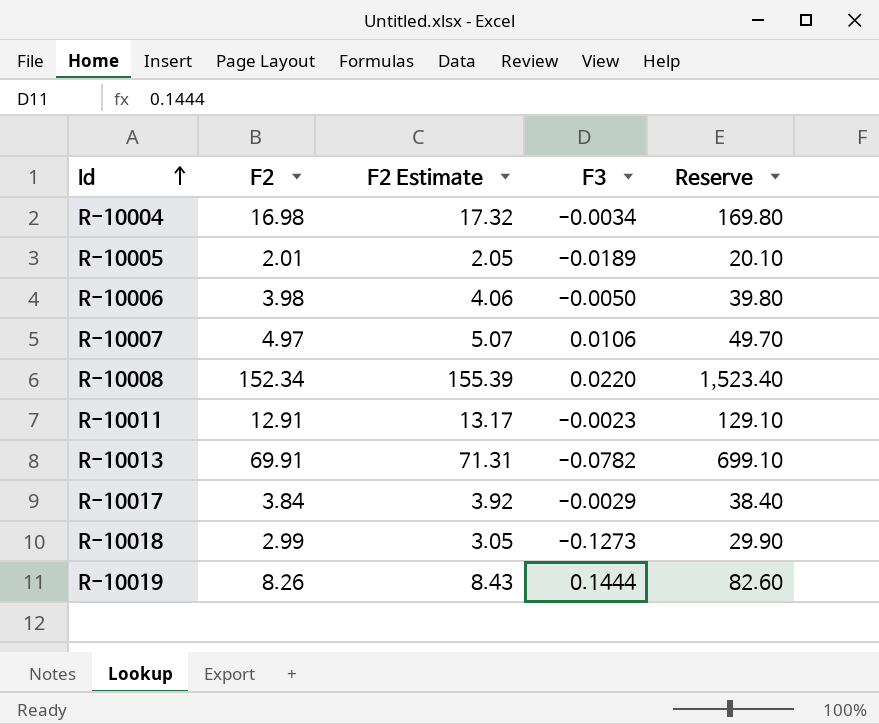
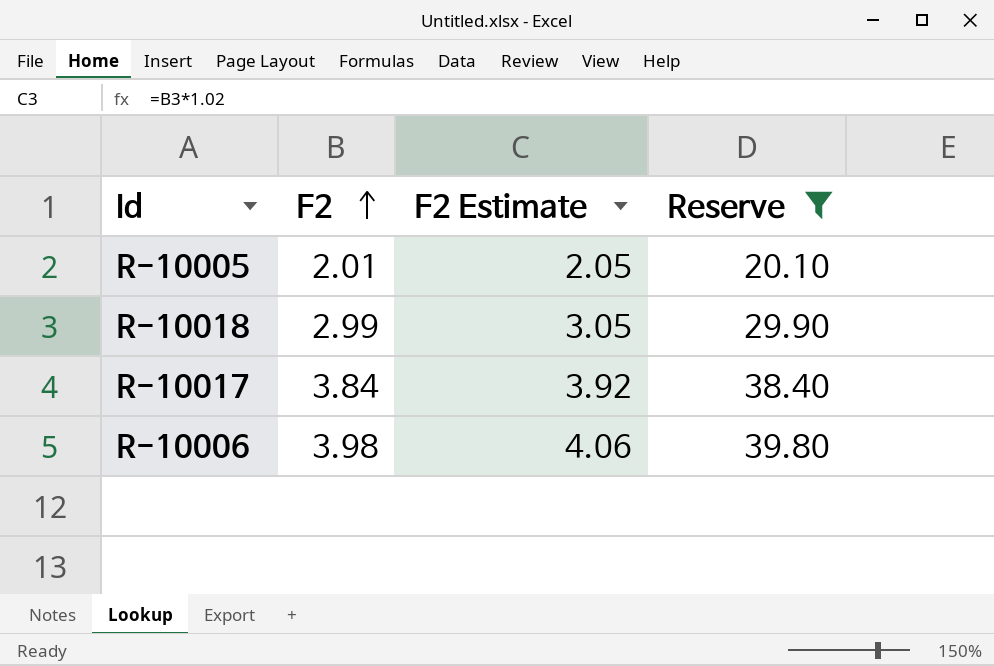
filter: none -> Reserve <= 39.80
row order: Id ascending -> F2 ascending
column F3 | position: 4 -> none

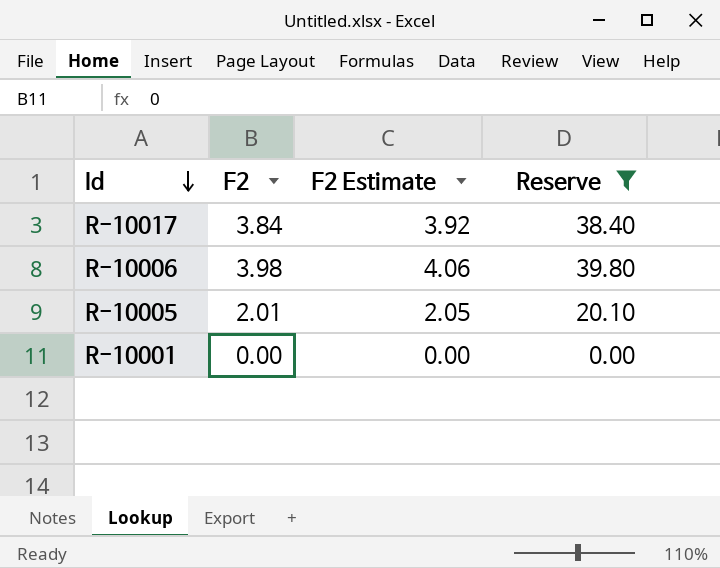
row order: F2 ascending -> Id descending
row R-10018: 2.99 | 3.05 | 29.90 -> none
row R-10001: none -> 0.00 | 0.00 | 0.00

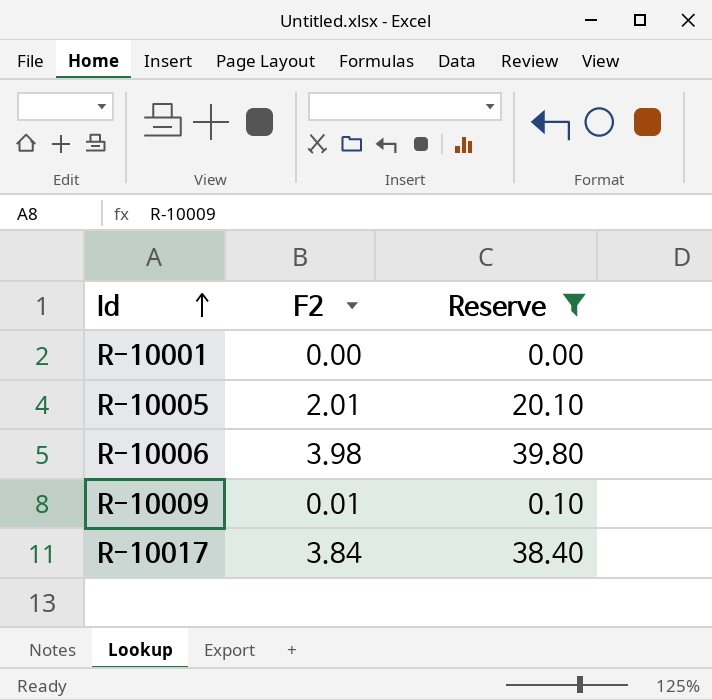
row order: Id descending -> Id ascending
column F2 Estimate | formula: [F2] * 1.02 -> none
row R-10009: none -> 0.01 | 0.10

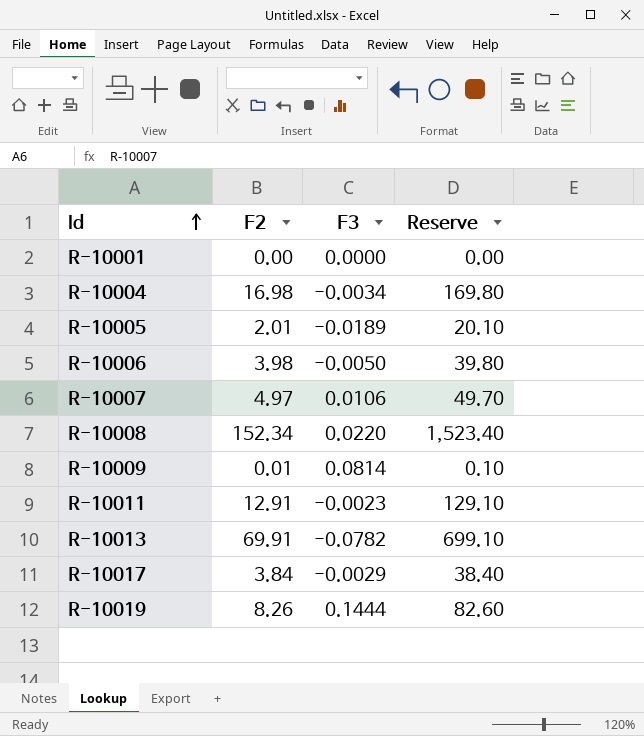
filter: Reserve <= 39.80 -> none
column F3 | position: none -> 3

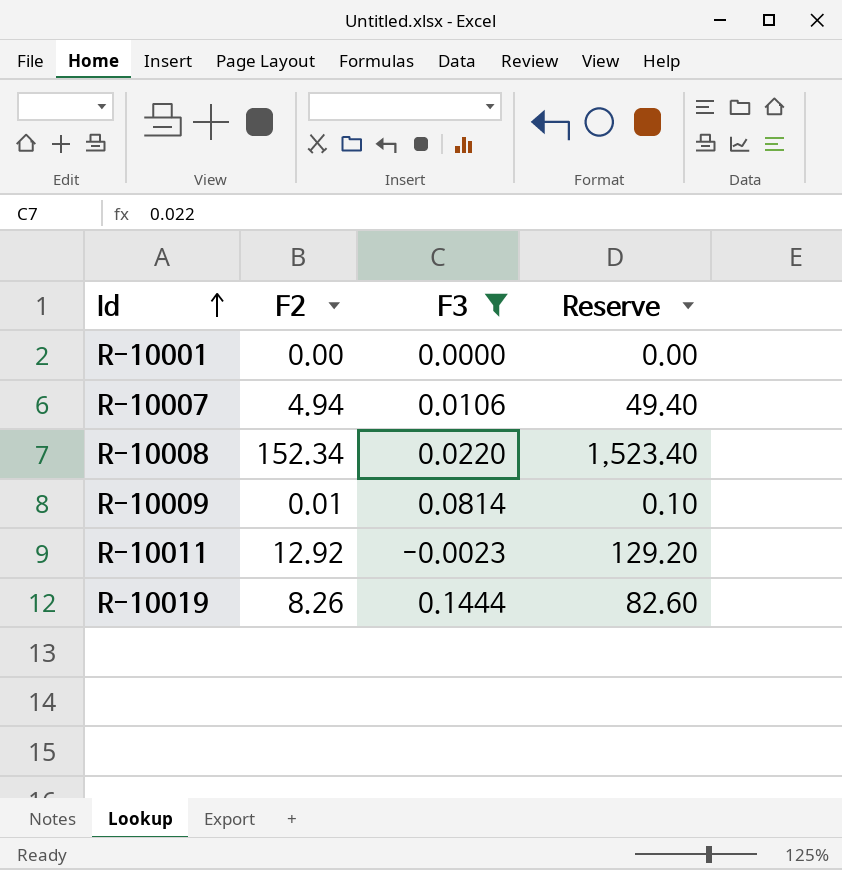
filter: none -> F3 >= -0.0023
R-10007 | F2: 4.97 -> 4.94
R-10007 | Reserve: 49.70 -> 49.40
R-10011 | F2: 12.91 -> 12.92
R-10011 | Reserve: 129.10 -> 129.20

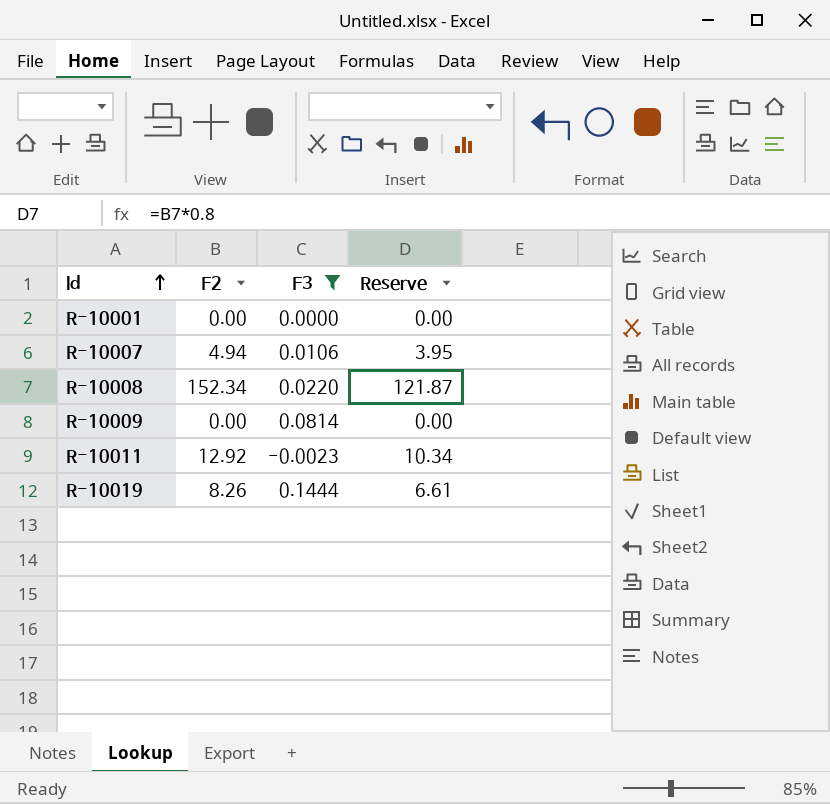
column Reserve | formula: [F2] * 10 -> [F2] * 0.8
R-10009 | F2: 0.01 -> 0.00

